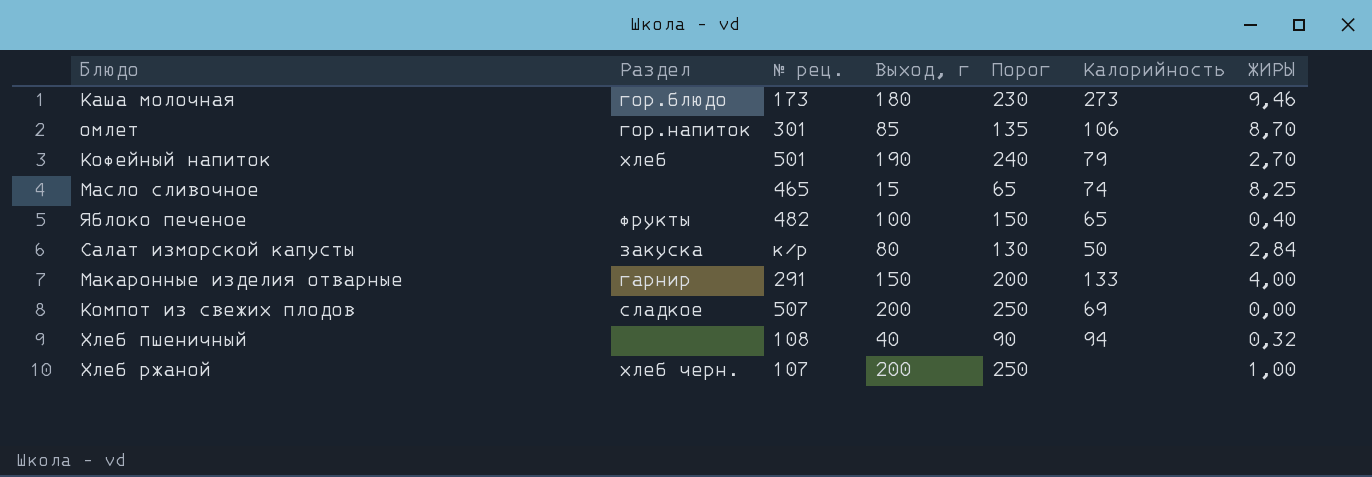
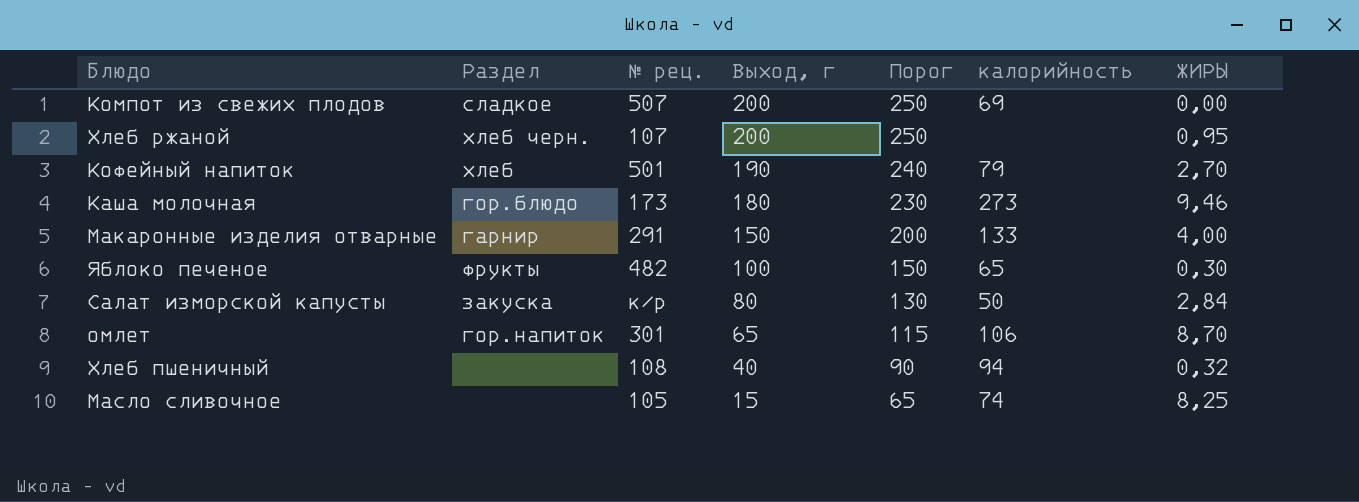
row order: none -> Выход, г descending
column name: Калорийность -> калорийность
Хлеб ржаной | ЖИРЫ: 1,00 -> 0,95
Яблоко печеное | ЖИРЫ: 0,40 -> 0,30
омлет | Выход, г: 85 -> 65
омлет | Порог: 135 -> 115
Масло сливочное | № рец.: 465 -> 105

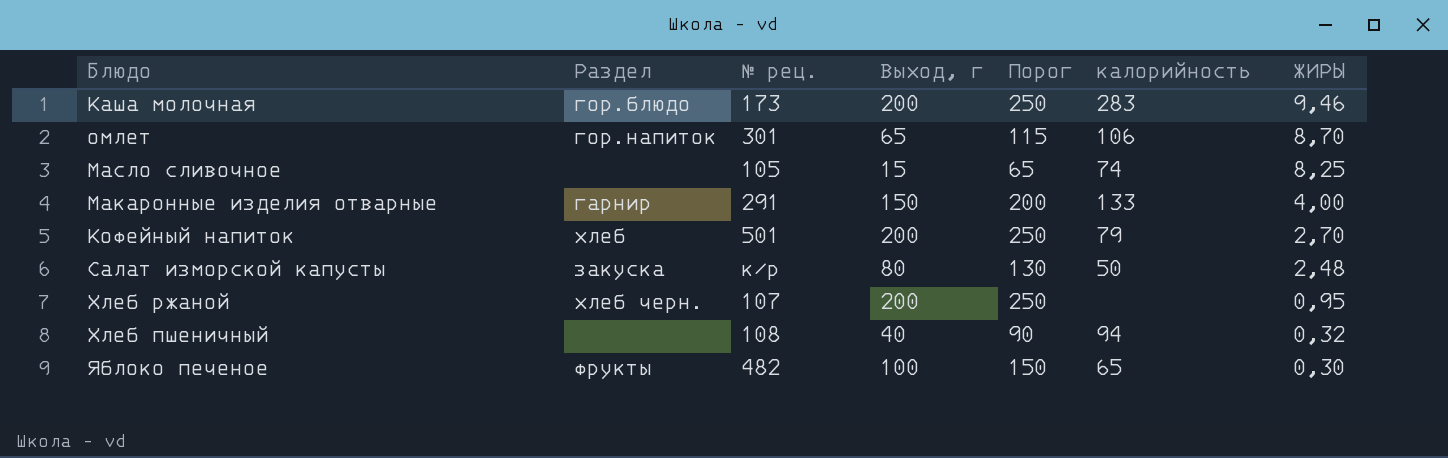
row order: Выход, г descending -> ЖИРЫ descending
row Компот из свежих плодов: сладкое | 507 | 200 | 250 | 69 | 0,00 -> none
Каша молочная | Выход, г: 180 -> 200
Каша молочная | Порог: 230 -> 250
Каша молочная | калорийность: 273 -> 283
Кофейный напиток | Выход, г: 190 -> 200
Кофейный напиток | Порог: 240 -> 250
Салат изморской капусты | ЖИРЫ: 2,84 -> 2,48

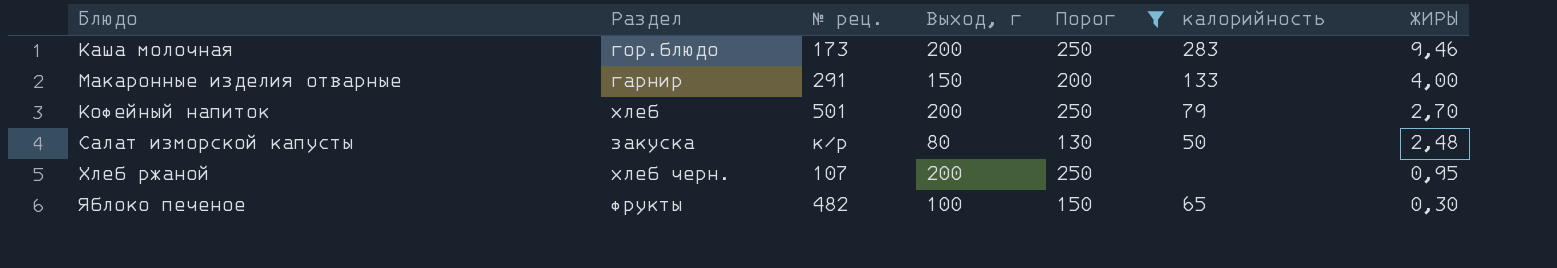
filter: none -> Порог >= 130

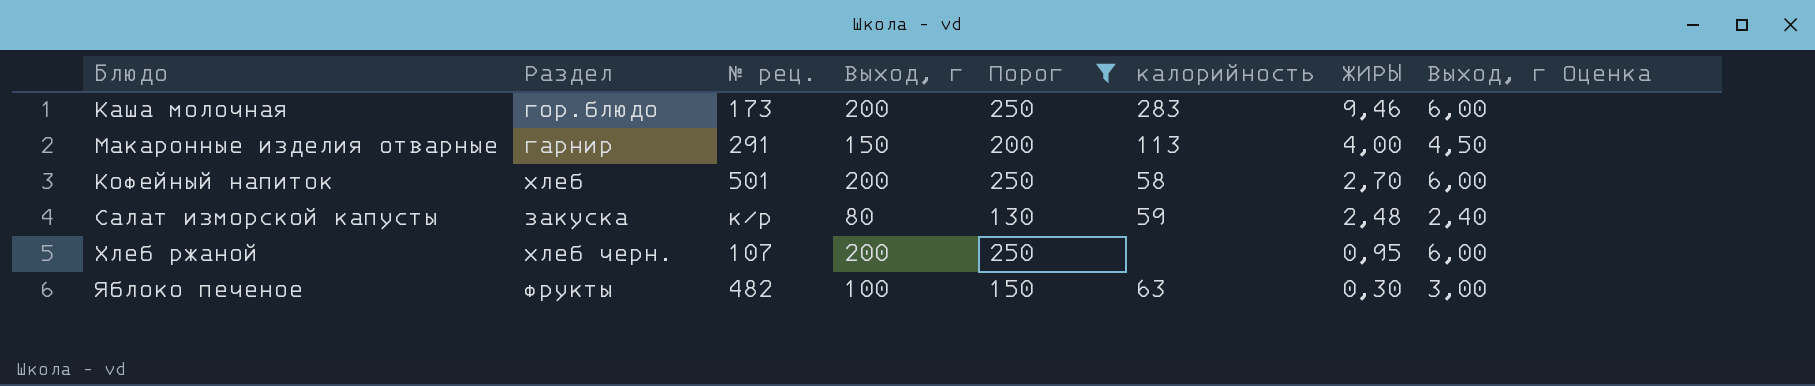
column Выход, г Оценка | formula: none -> [Выход, г] * 0,03
Макаронные изделия отварные | калорийность: 133 -> 113
Кофейный напиток | калорийность: 79 -> 58
Салат изморской капусты | калорийность: 50 -> 59
Яблоко печеное | калорийность: 65 -> 63

